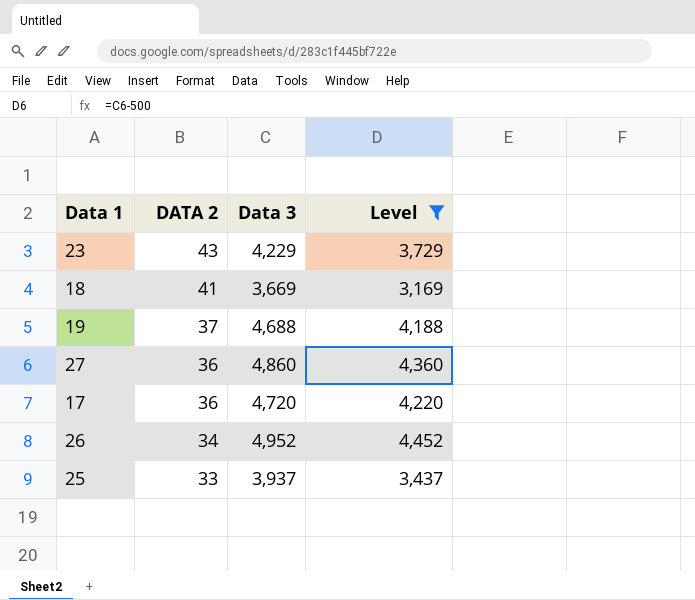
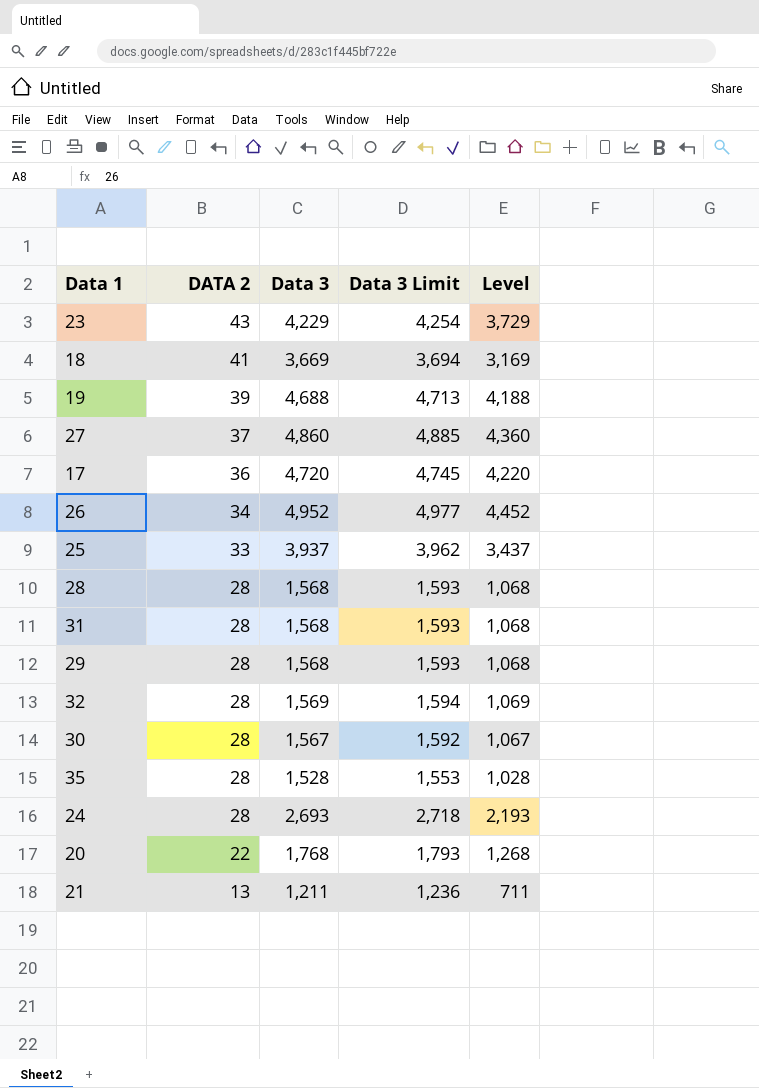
filter: Level >= 3,169 -> none
column Data 3 Limit | formula: none -> [Data 3] + 25
19 | DATA 2: 37 -> 39
27 | DATA 2: 36 -> 37

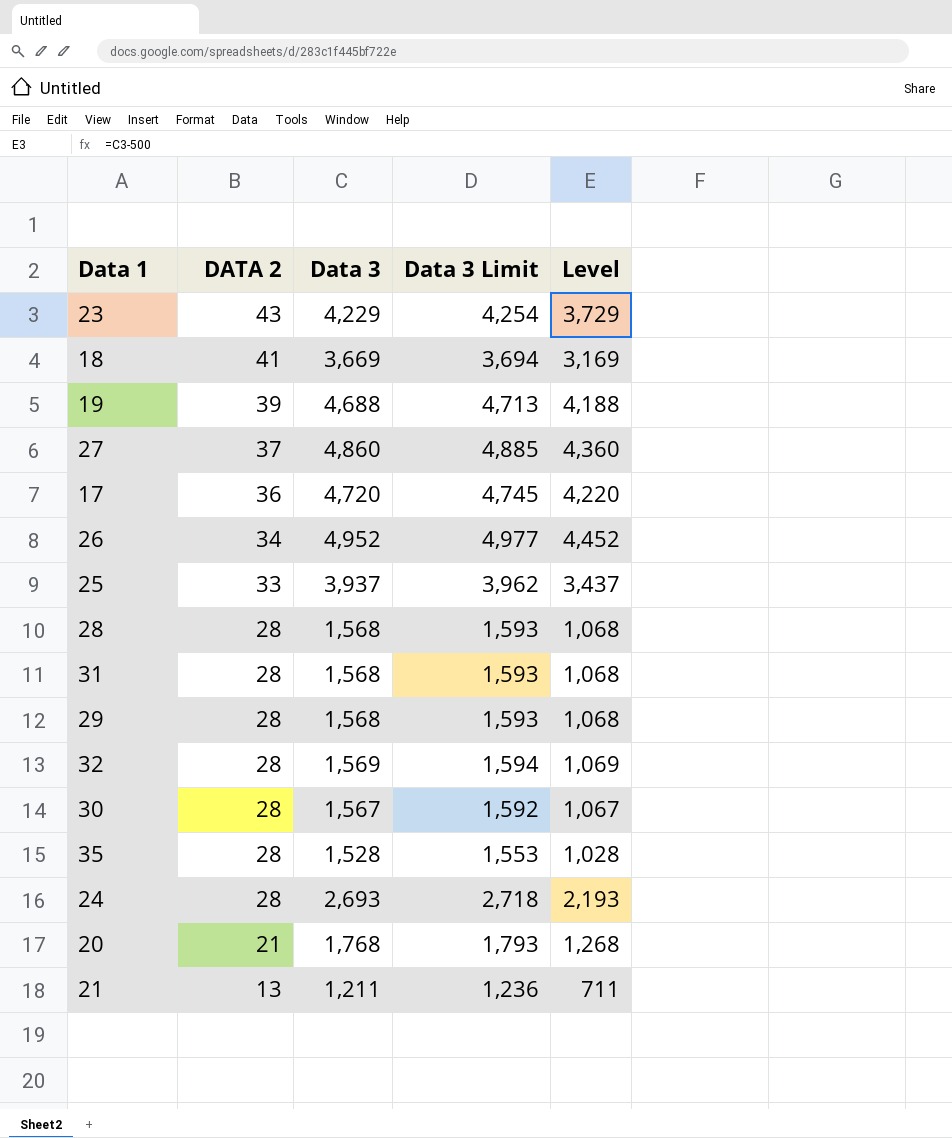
20 | DATA 2: 22 -> 21

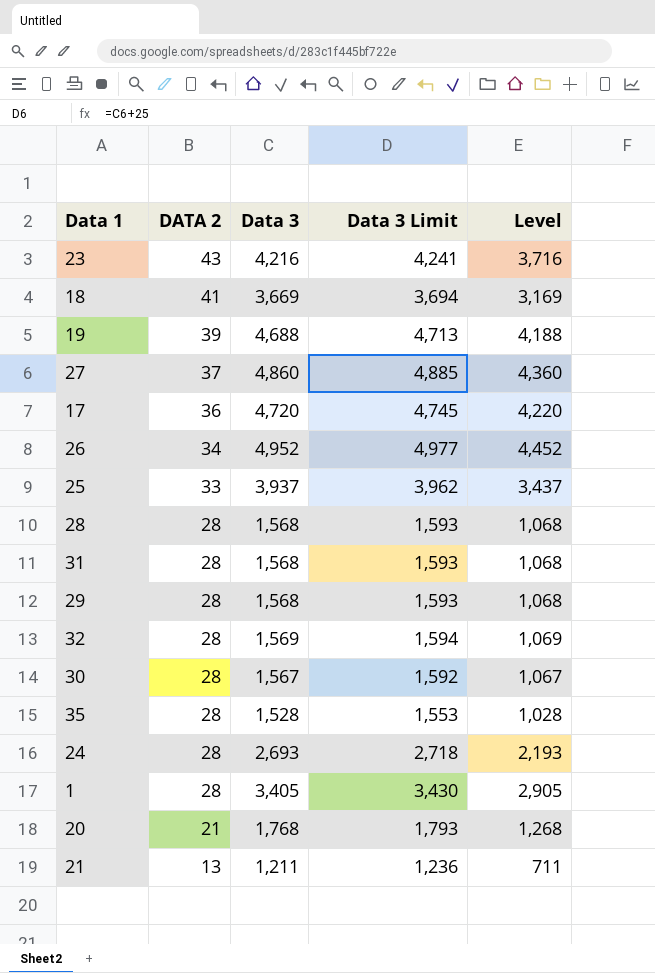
23 | Data 3: 4,229 -> 4,216
23 | Data 3 Limit: 4,254 -> 4,241
23 | Level: 3,729 -> 3,716
row 1: none -> 28 | 3,405 | 3,430 | 2,905

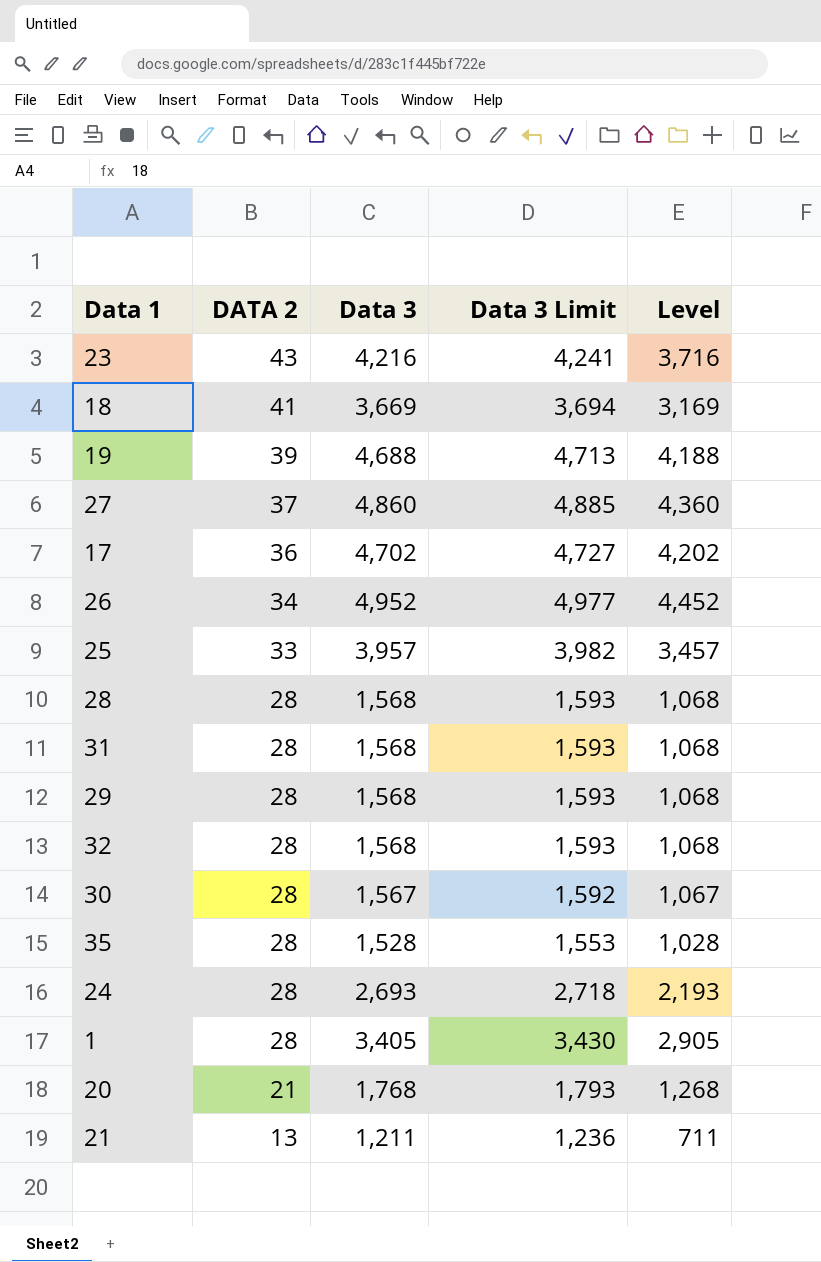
17 | Data 3: 4,720 -> 4,702
17 | Data 3 Limit: 4,745 -> 4,727
17 | Level: 4,220 -> 4,202
25 | Data 3: 3,937 -> 3,957
25 | Data 3 Limit: 3,962 -> 3,982
25 | Level: 3,437 -> 3,457
32 | Data 3: 1,569 -> 1,568
32 | Data 3 Limit: 1,594 -> 1,593
32 | Level: 1,069 -> 1,068

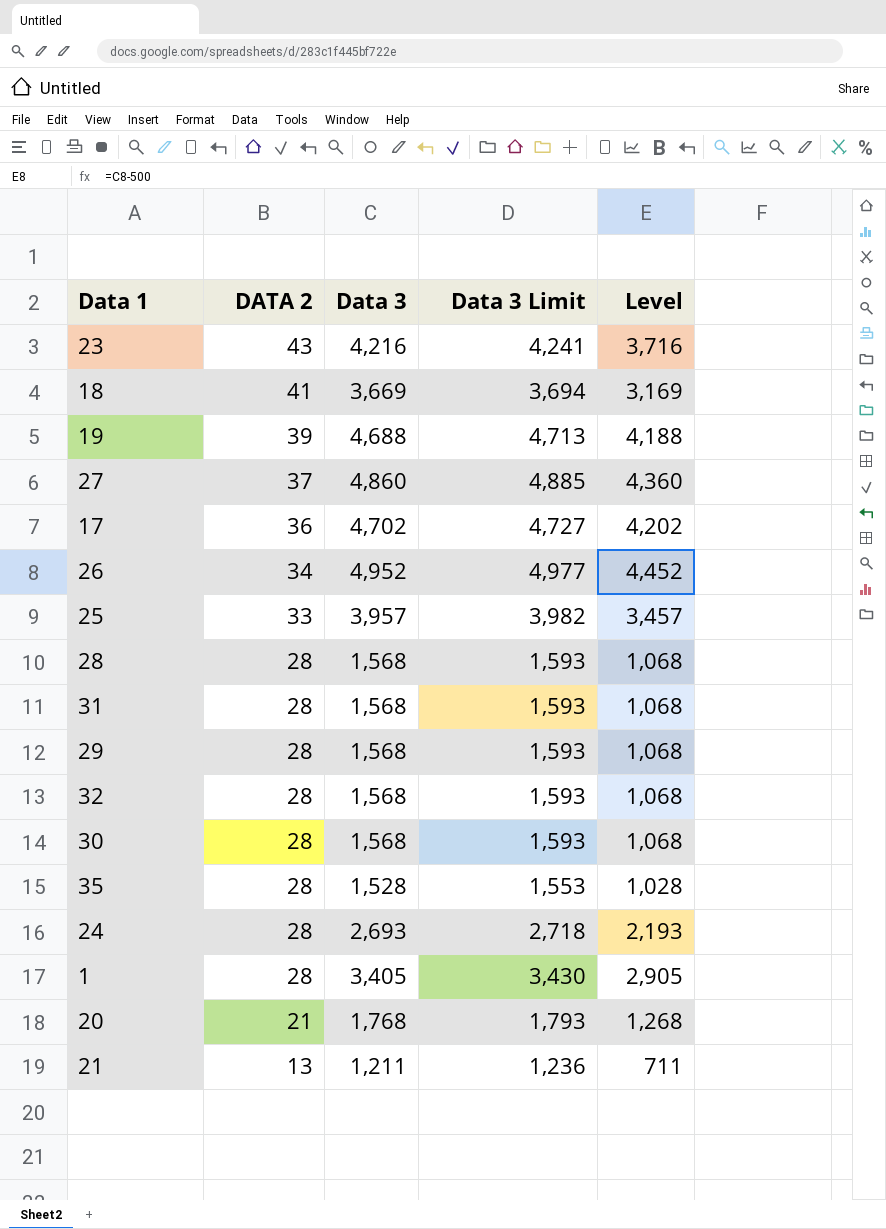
30 | Data 3: 1,567 -> 1,568
30 | Data 3 Limit: 1,592 -> 1,593
30 | Level: 1,067 -> 1,068

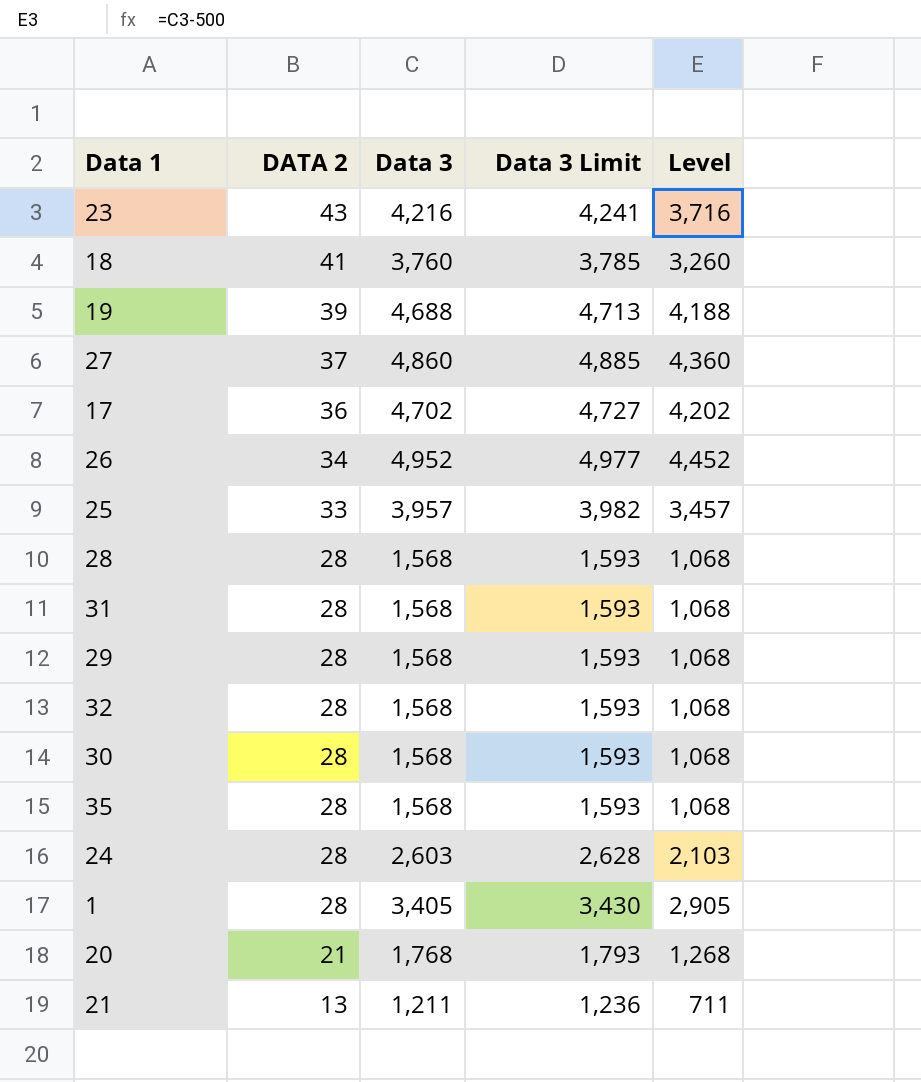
18 | Data 3: 3,669 -> 3,760
18 | Data 3 Limit: 3,694 -> 3,785
18 | Level: 3,169 -> 3,260
35 | Data 3: 1,528 -> 1,568
35 | Data 3 Limit: 1,553 -> 1,593
35 | Level: 1,028 -> 1,068
24 | Data 3: 2,693 -> 2,603
24 | Data 3 Limit: 2,718 -> 2,628
24 | Level: 2,193 -> 2,103

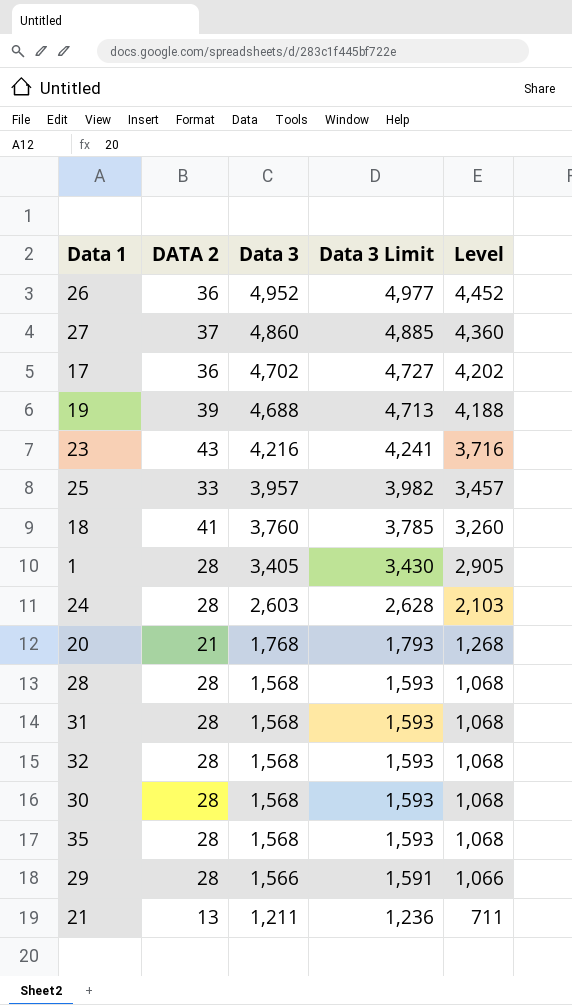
row order: DATA 2 descending -> Data 3 descending
26 | DATA 2: 34 -> 36
29 | Data 3: 1,568 -> 1,566
29 | Data 3 Limit: 1,593 -> 1,591
29 | Level: 1,068 -> 1,066

